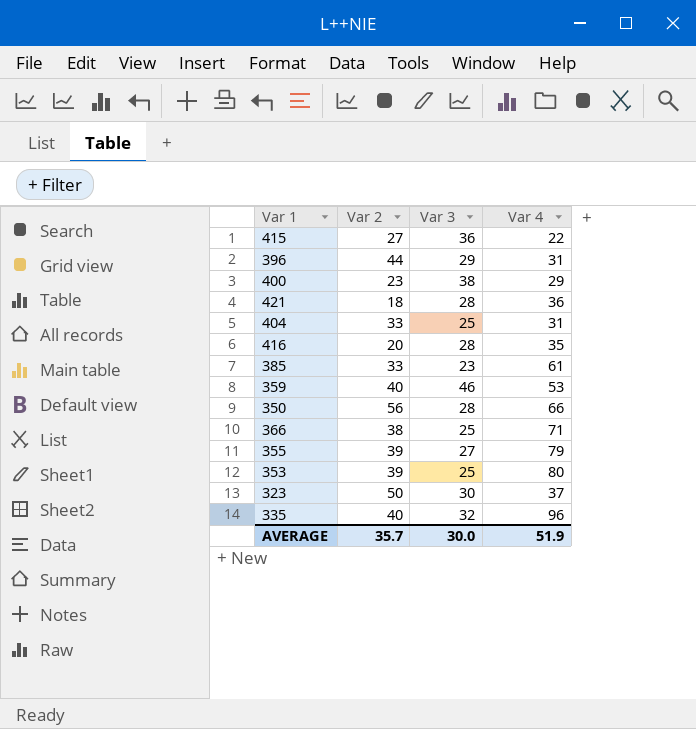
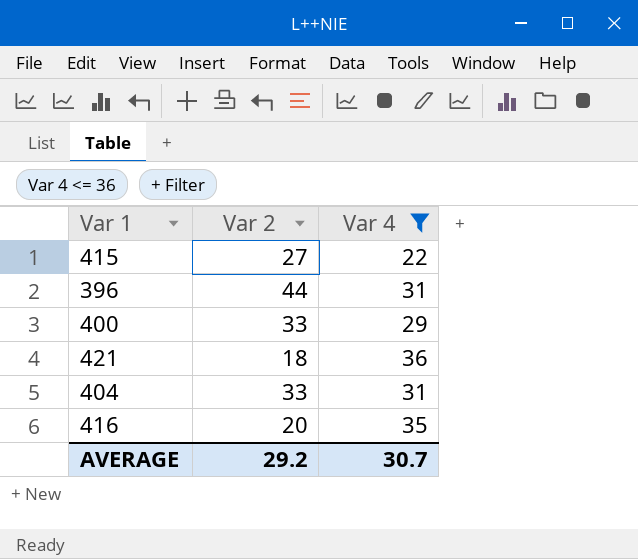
filter: none -> Var 4 <= 36
column Var 3 | position: 3 -> none
400 | Var 2: 23 -> 33
AVERAGE | Var 2: 35.7 -> 29.2
AVERAGE | Var 4: 51.9 -> 30.7

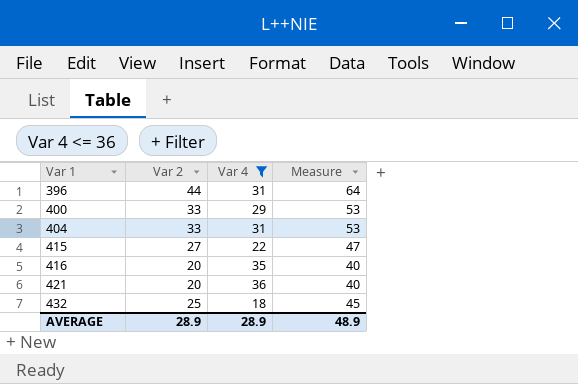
row order: none -> Var 1 ascending
column Measure | formula: none -> [Var 2] + 20
421 | Var 2: 18 -> 20
row 432: none -> 25 | 18 | 45
AVERAGE | Var 2: 29.2 -> 28.9
AVERAGE | Var 4: 30.7 -> 28.9

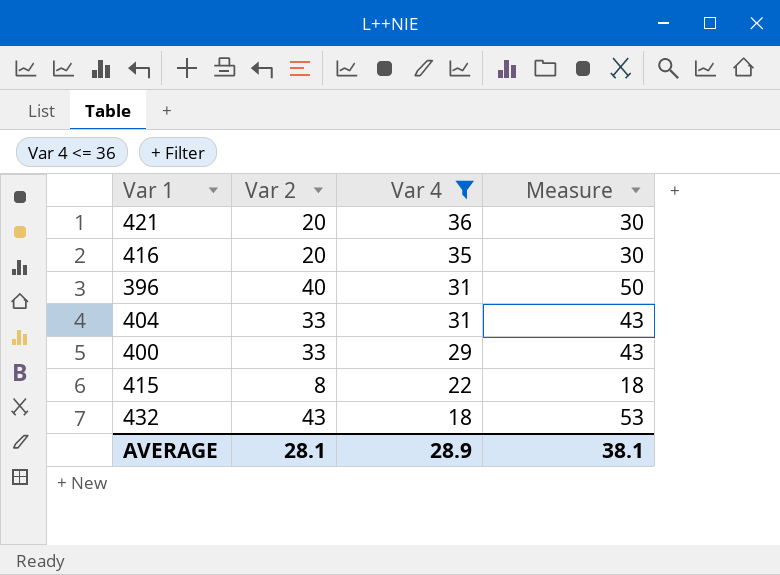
row order: Var 1 ascending -> Var 4 descending
column Measure | formula: [Var 2] + 20 -> [Var 2] + 10
396 | Var 2: 44 -> 40
415 | Var 2: 27 -> 8
432 | Var 2: 25 -> 43
AVERAGE | Var 2: 28.9 -> 28.1
AVERAGE | Measure: 48.9 -> 38.1

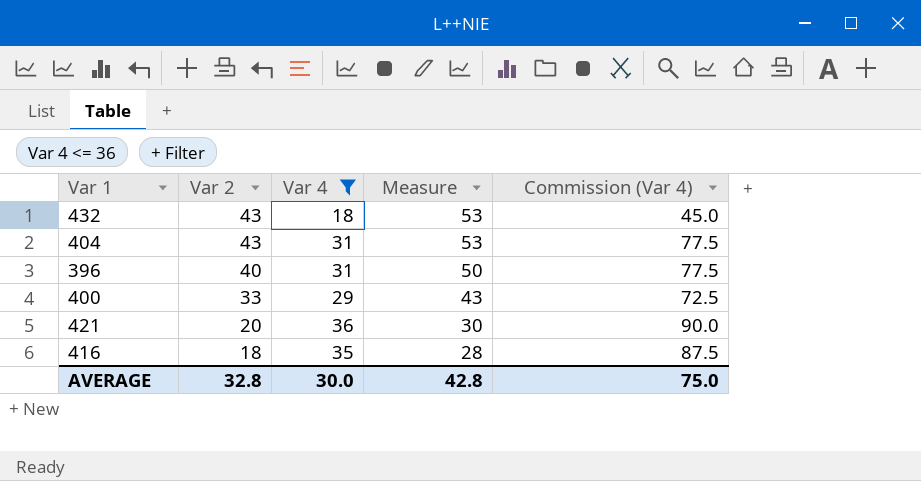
row order: Var 4 descending -> Var 2 descending
column Commission (Var 4) | formula: none -> [Var 4] * 2.5
row 415: 8 | 22 | 18 -> none
404 | Var 2: 33 -> 43
404 | Measure: 43 -> 53
416 | Var 2: 20 -> 18
416 | Measure: 30 -> 28
AVERAGE | Var 2: 28.1 -> 32.8
AVERAGE | Var 4: 28.9 -> 30.0
AVERAGE | Measure: 38.1 -> 42.8

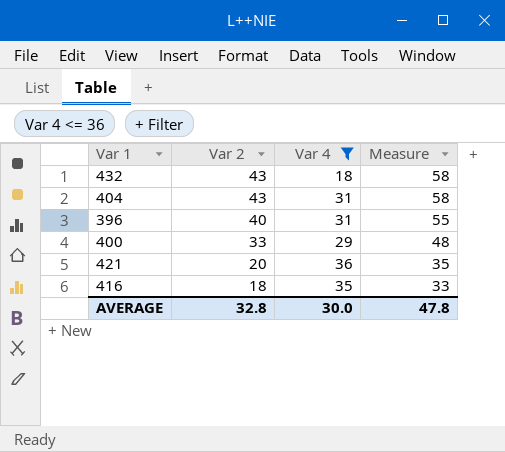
column Commission (Var 4) | formula: [Var 4] * 2.5 -> none
column Measure | formula: [Var 2] + 10 -> [Var 2] + 15
AVERAGE | Measure: 42.8 -> 47.8

